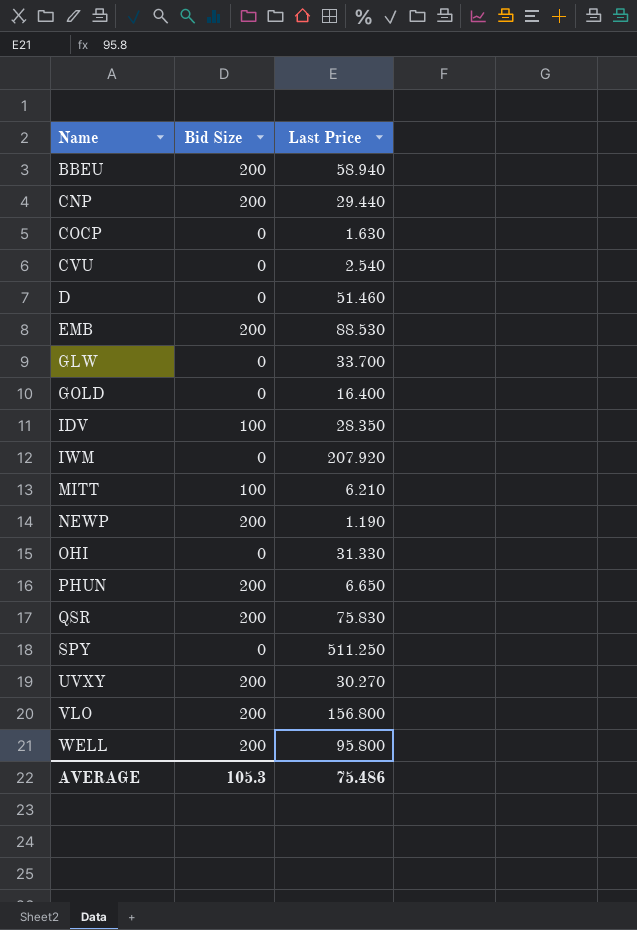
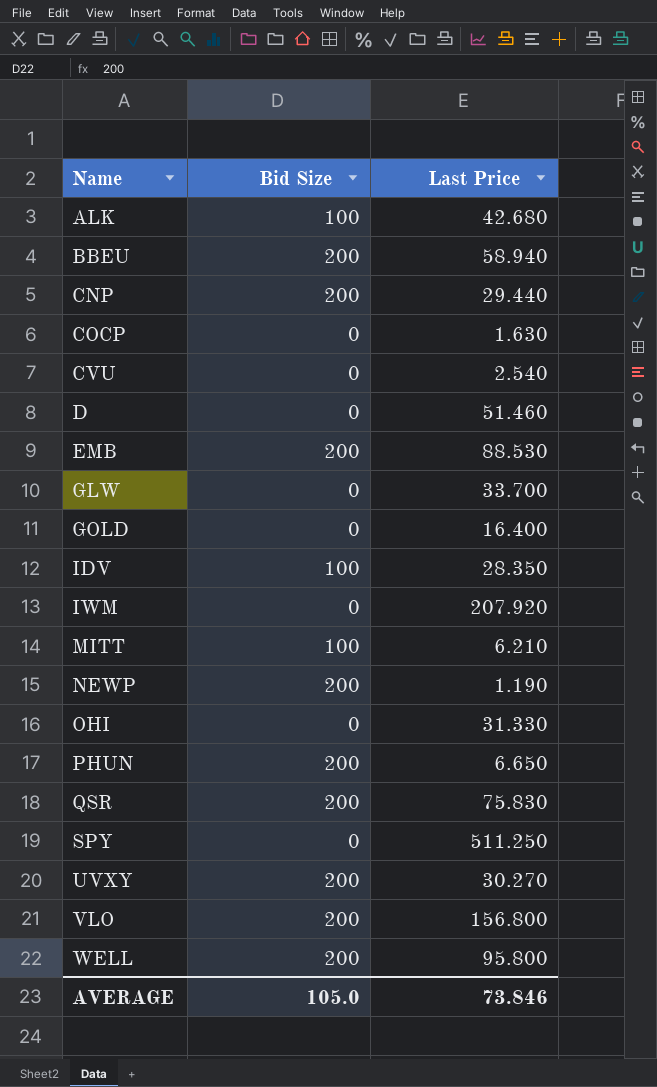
row ALK: none -> 100 | 42.680
AVERAGE | Bid Size: 105.3 -> 105.0
AVERAGE | Last Price: 75.486 -> 73.846

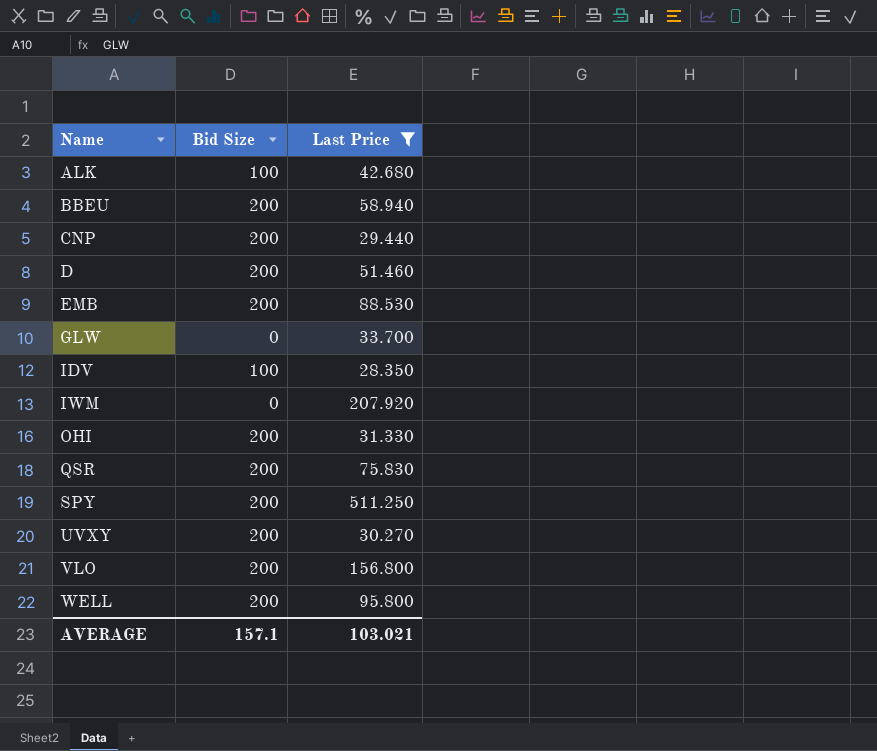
filter: none -> Last Price >= 28.350
D | Bid Size: 0 -> 200
OHI | Bid Size: 0 -> 200
SPY | Bid Size: 0 -> 200
AVERAGE | Bid Size: 105.0 -> 157.1
AVERAGE | Last Price: 73.846 -> 103.021

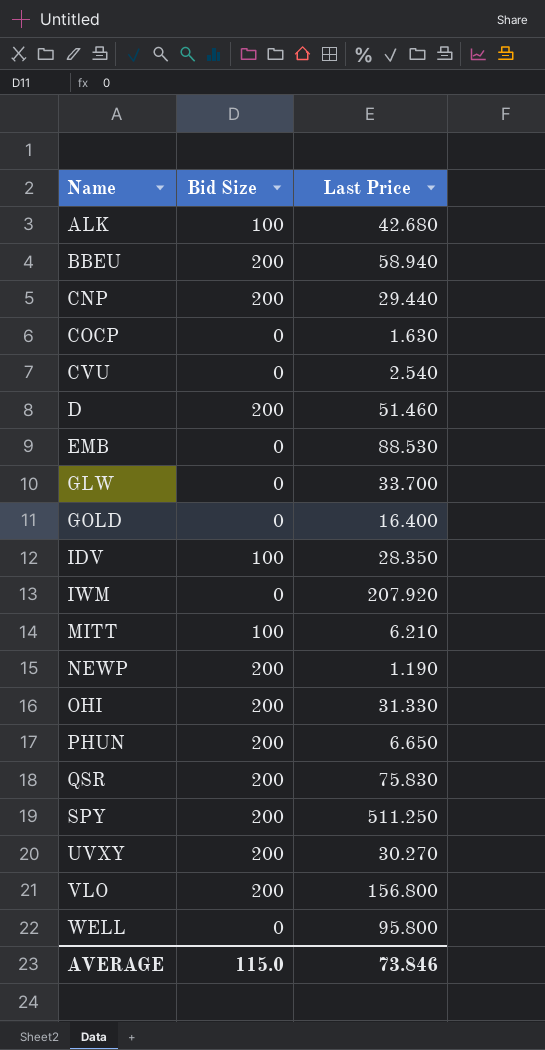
filter: Last Price >= 28.350 -> none
EMB | Bid Size: 200 -> 0
WELL | Bid Size: 200 -> 0
AVERAGE | Bid Size: 157.1 -> 115.0
AVERAGE | Last Price: 103.021 -> 73.846

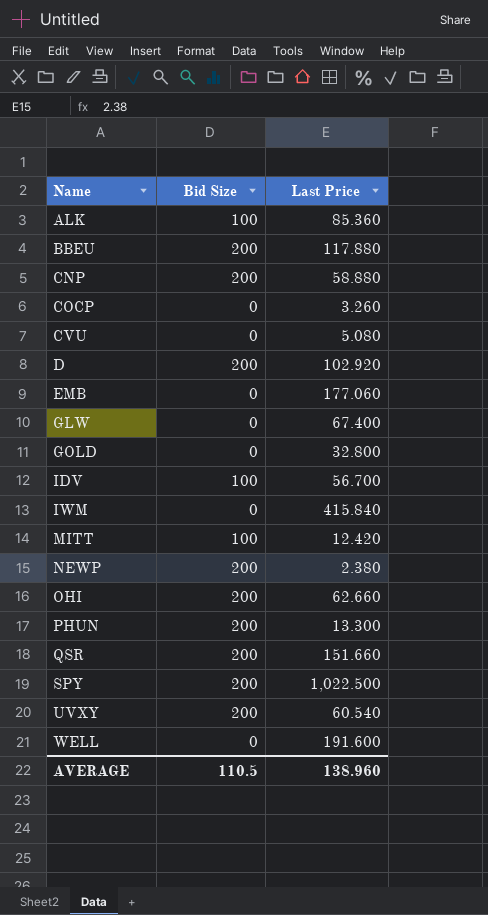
row VLO: 200 | 156.800 -> none
ALK | Last Price: 42.680 -> 85.360
BBEU | Last Price: 58.940 -> 117.880
CNP | Last Price: 29.440 -> 58.880
COCP | Last Price: 1.630 -> 3.260
CVU | Last Price: 2.540 -> 5.080
D | Last Price: 51.460 -> 102.920
EMB | Last Price: 88.530 -> 177.060
GLW | Last Price: 33.700 -> 67.400
GOLD | Last Price: 16.400 -> 32.800
IDV | Last Price: 28.350 -> 56.700
IWM | Last Price: 207.920 -> 415.840
MITT | Last Price: 6.210 -> 12.420
NEWP | Last Price: 1.190 -> 2.380
OHI | Last Price: 31.330 -> 62.660
PHUN | Last Price: 6.650 -> 13.300
QSR | Last Price: 75.830 -> 151.660
SPY | Last Price: 511.250 -> 1,022.500
UVXY | Last Price: 30.270 -> 60.540
WELL | Last Price: 95.800 -> 191.600
AVERAGE | Bid Size: 115.0 -> 110.5
AVERAGE | Last Price: 73.846 -> 138.960

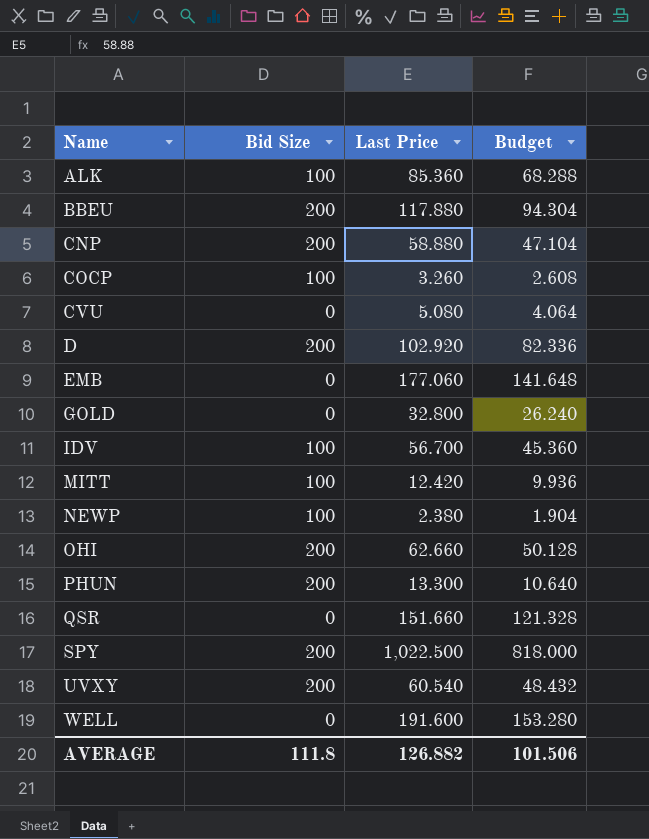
column Budget | formula: none -> [Last Price] * 0.8
row GLW: 0 | 67.400 -> none
row IWM: 0 | 415.840 -> none
COCP | Bid Size: 0 -> 100
NEWP | Bid Size: 200 -> 100
QSR | Bid Size: 200 -> 0
AVERAGE | Bid Size: 110.5 -> 111.8
AVERAGE | Last Price: 138.960 -> 126.882

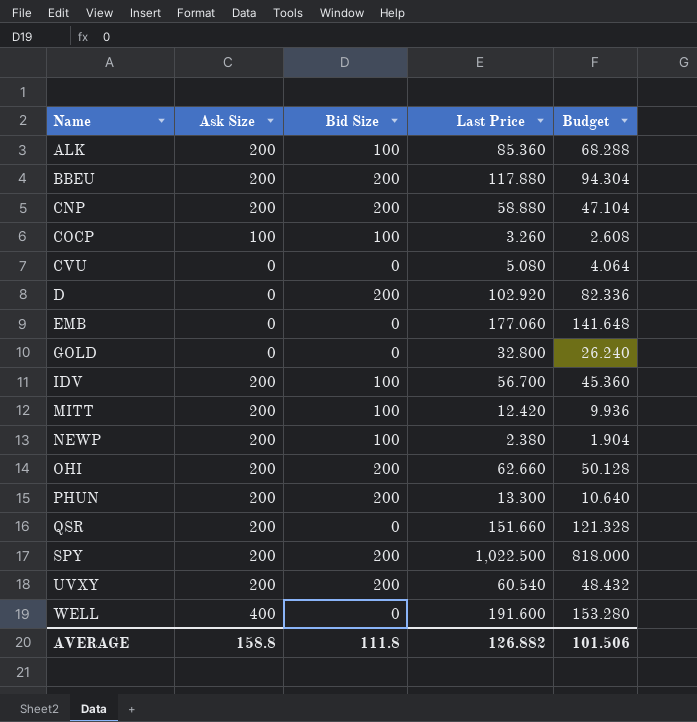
column Ask Size | position: none -> 2

